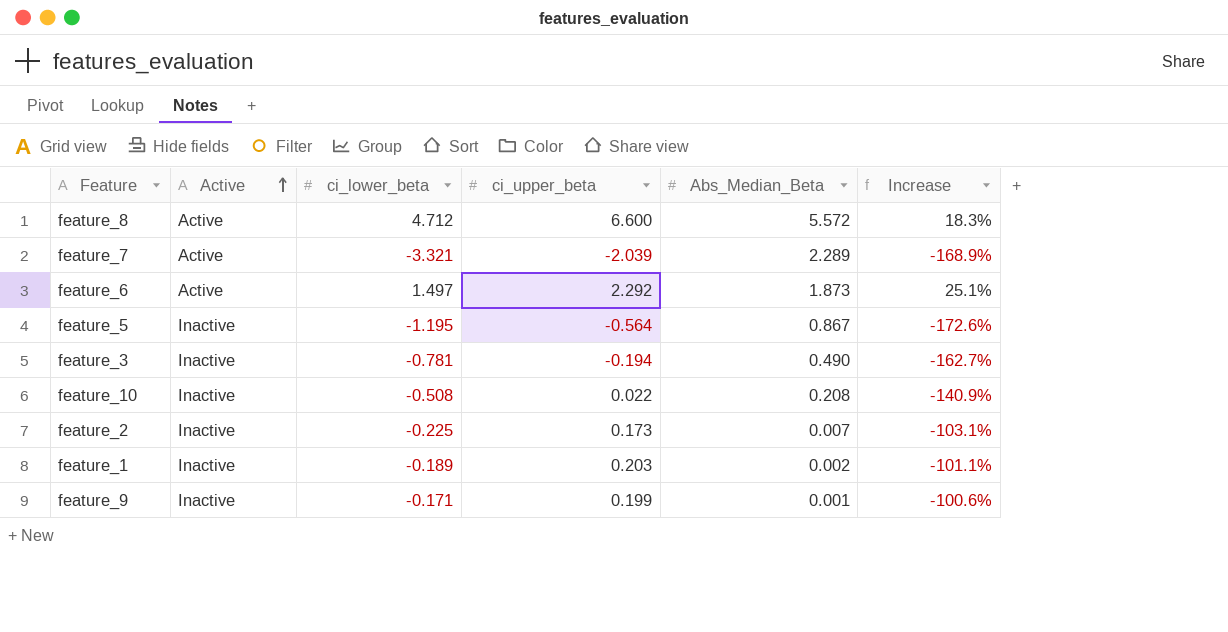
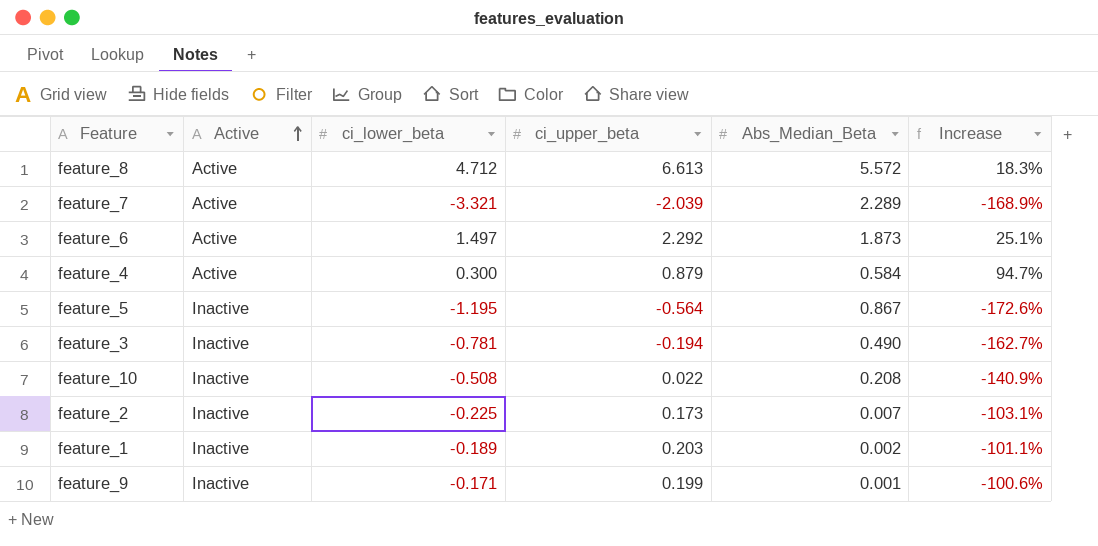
feature_8 | ci_upper_beta: 6.600 -> 6.613
row feature_4: none -> Active | 0.300 | 0.879 | 0.584 | 94.7%

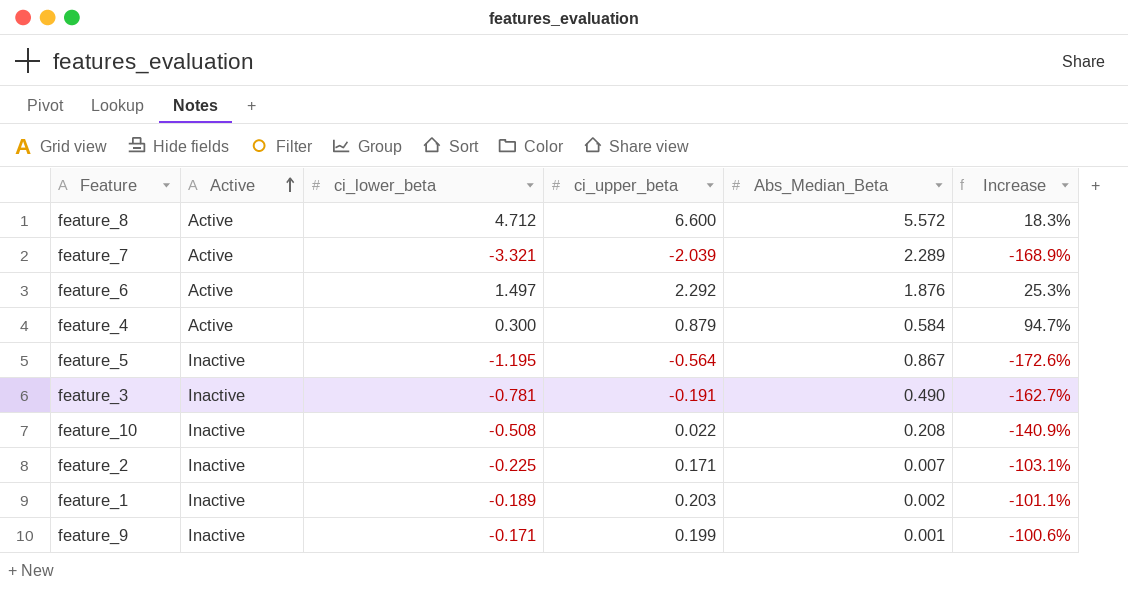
feature_8 | ci_upper_beta: 6.613 -> 6.600
feature_6 | Abs_Median_Beta: 1.873 -> 1.876
feature_6 | Increase: 25.1% -> 25.3%
feature_3 | ci_upper_beta: -0.194 -> -0.191
feature_2 | ci_upper_beta: 0.173 -> 0.171

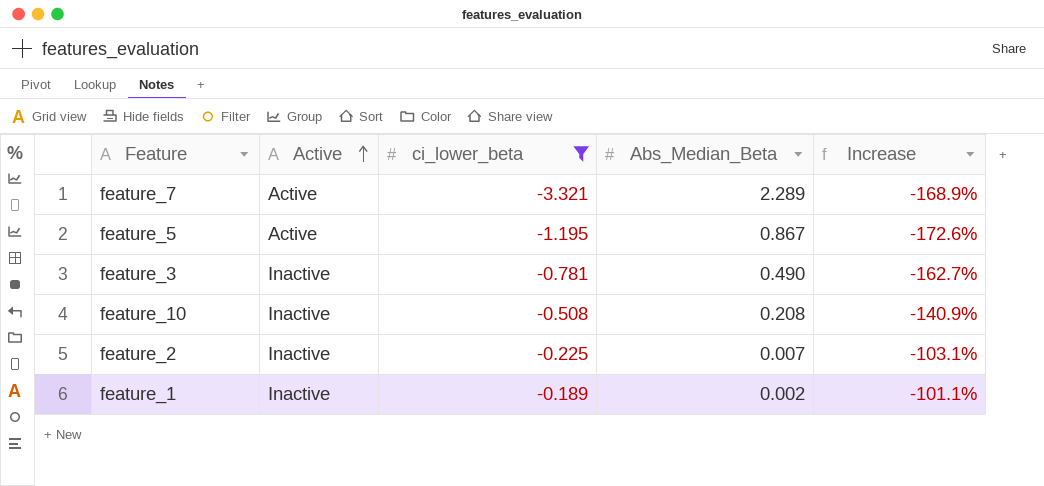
filter: none -> ci_lower_beta <= -0.189
column ci_upper_beta | position: 4 -> none
feature_5 | Active: Inactive -> Active

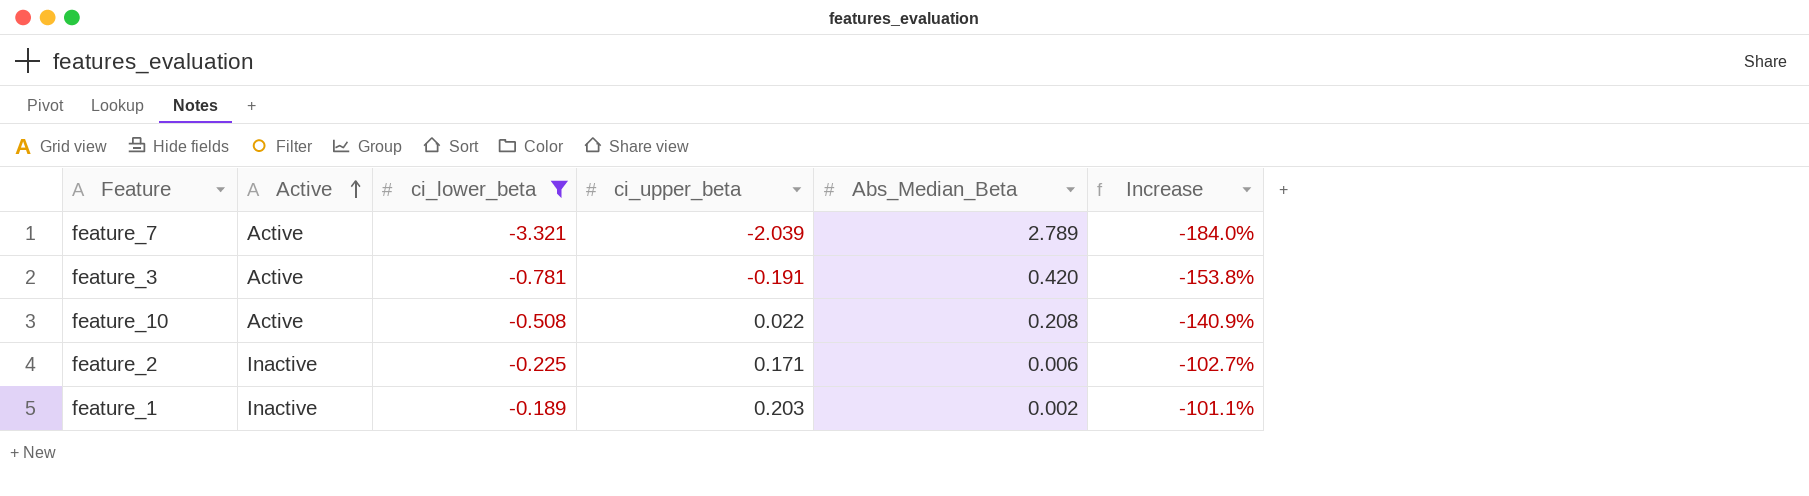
column ci_upper_beta | position: none -> 4
row feature_5: Active | -1.195 | 0.867 | -172.6% -> none
feature_7 | Abs_Median_Beta: 2.289 -> 2.789
feature_7 | Increase: -168.9% -> -184.0%
feature_3 | Active: Inactive -> Active
feature_3 | Abs_Median_Beta: 0.490 -> 0.420
feature_3 | Increase: -162.7% -> -153.8%
feature_10 | Active: Inactive -> Active
feature_2 | Abs_Median_Beta: 0.007 -> 0.006
feature_2 | Increase: -103.1% -> -102.7%

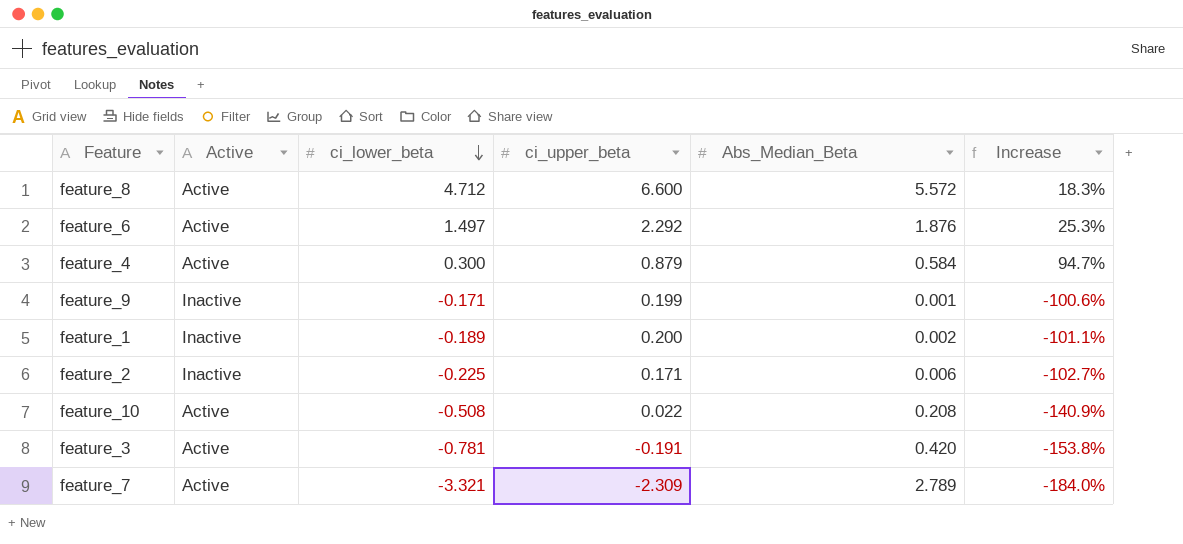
filter: ci_lower_beta <= -0.189 -> none
row order: Active ascending -> ci_lower_beta descending
feature_1 | ci_upper_beta: 0.203 -> 0.200
feature_7 | ci_upper_beta: -2.039 -> -2.309

